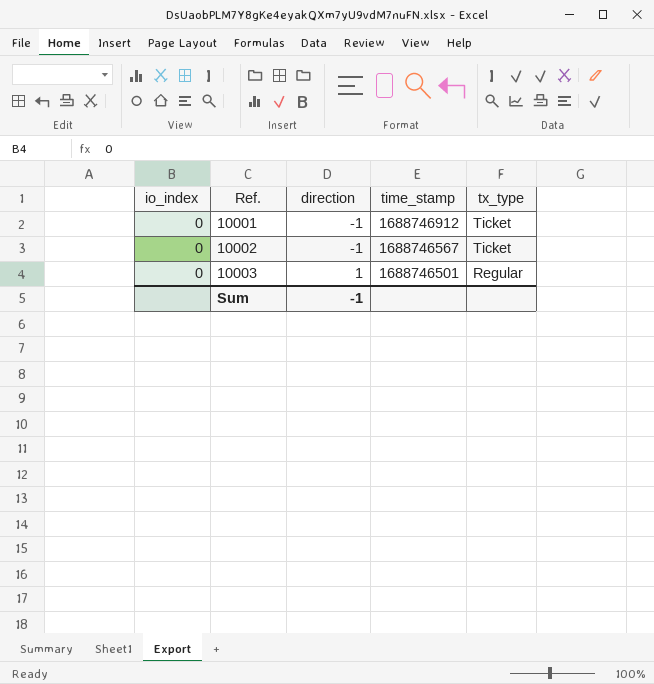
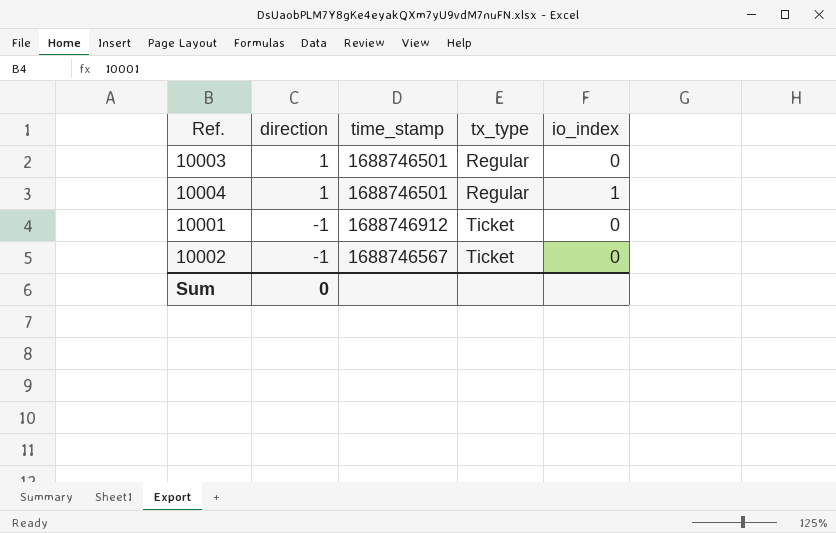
row order: Ref. ascending -> direction descending
column io_index | position: 1 -> 5
row 10004: none -> 1 | 1688746501 | Regular | 1
Sum | direction: -1 -> 0

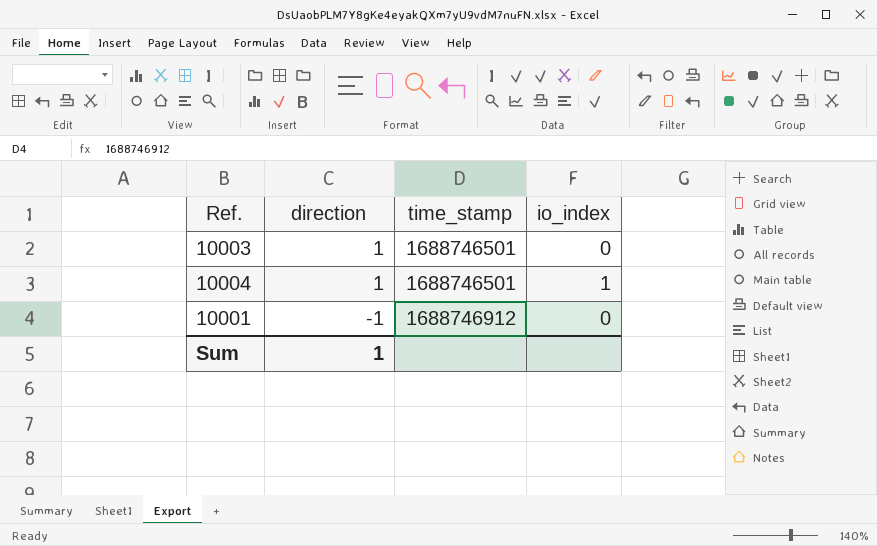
column tx_type | position: 4 -> none
row 10002: -1 | 1688746567 | Ticket | 0 -> none
Sum | direction: 0 -> 1

